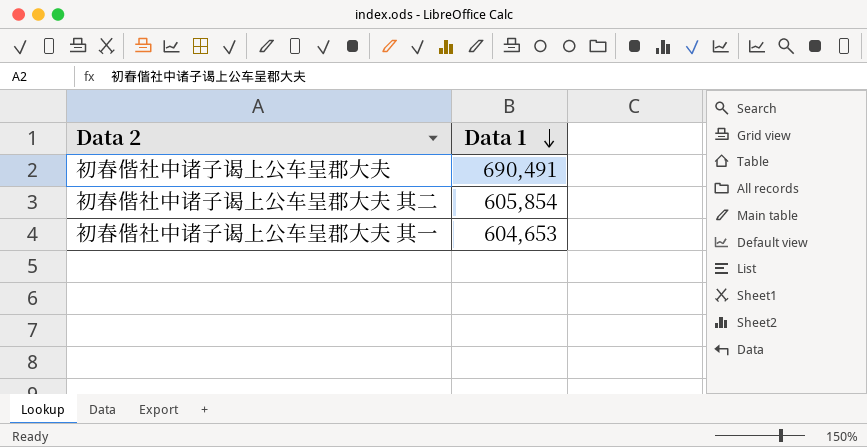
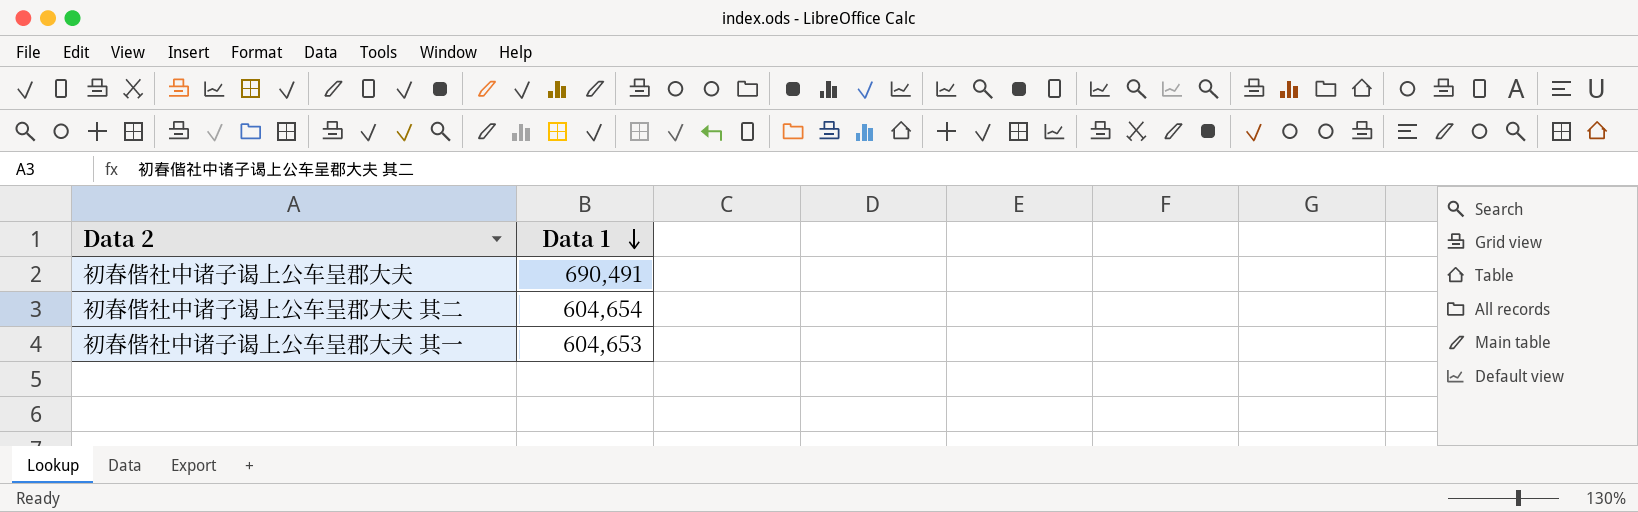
初春偕社中诸子谒上公车呈郡大夫 其二 | Data 1: 605,854 -> 604,654

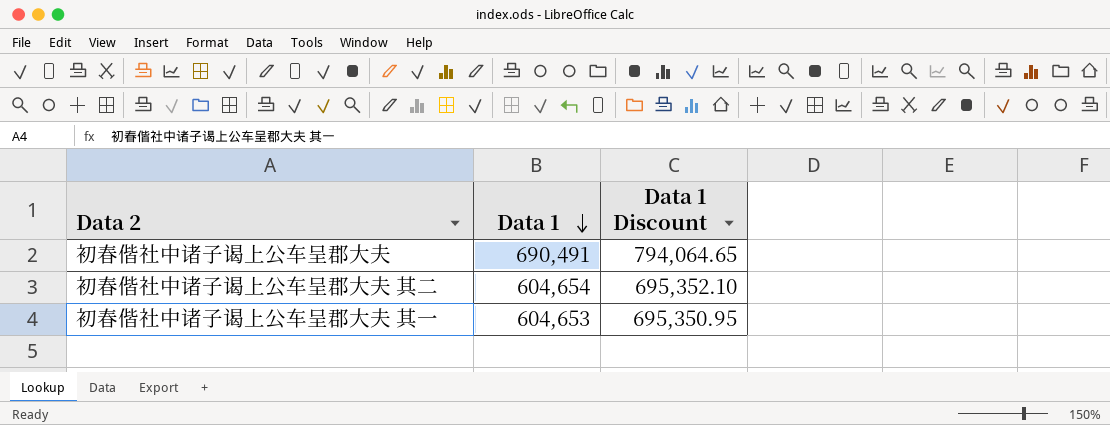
column Data 1 Discount | formula: none -> [Data 1] * 1.15

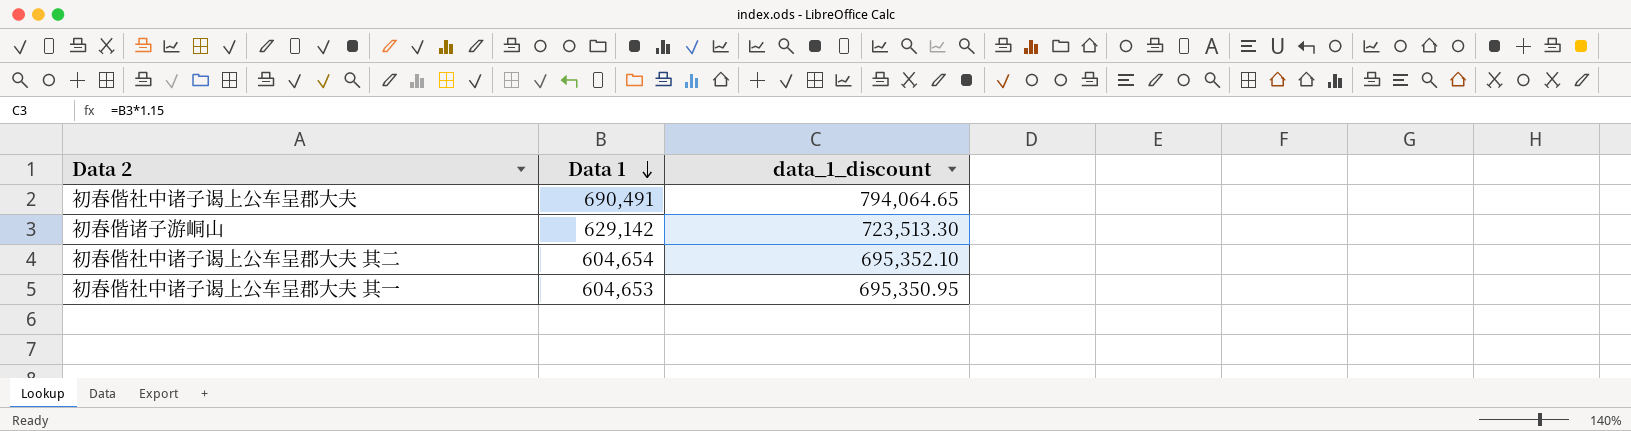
column name: Data 1 Discount -> data_1_discount
row 初春偕诸子游峒山: none -> 629,142 | 723,513.30

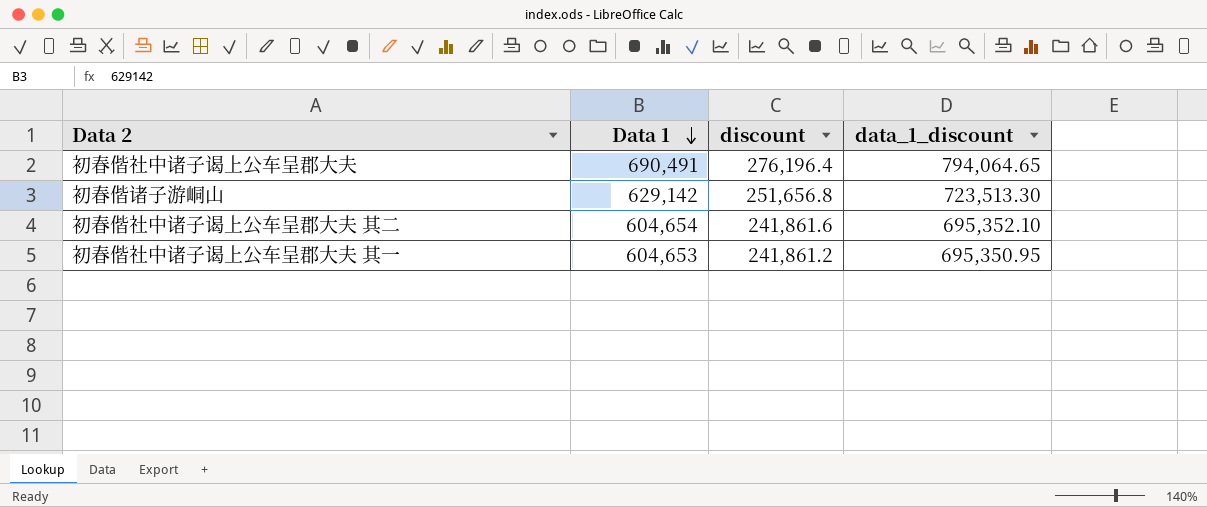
column discount | formula: none -> [Data 1] * 0.4

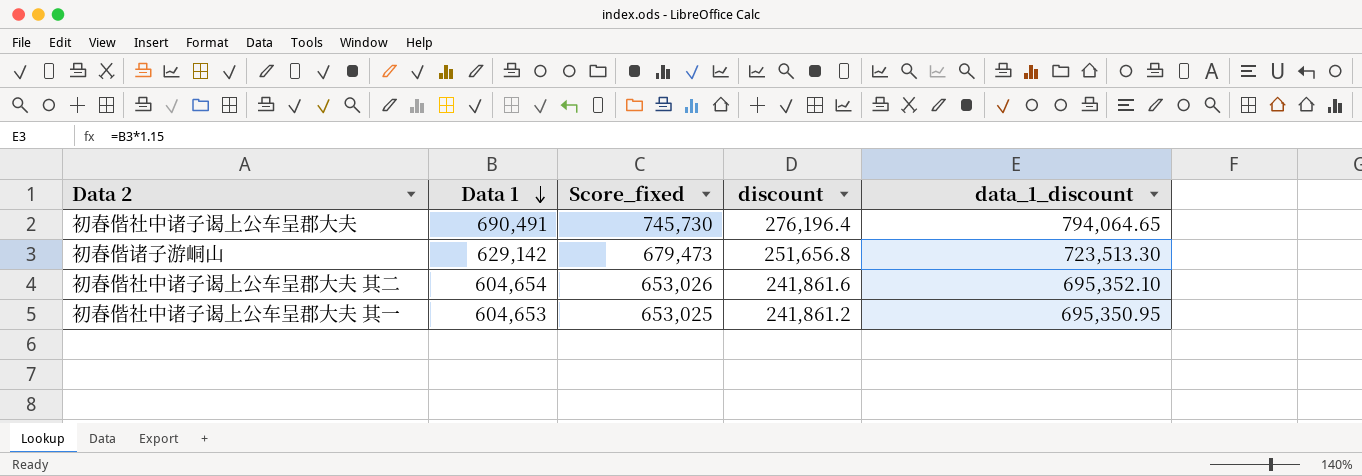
column Score_fixed | formula: none -> [Data 1] * 1.08

